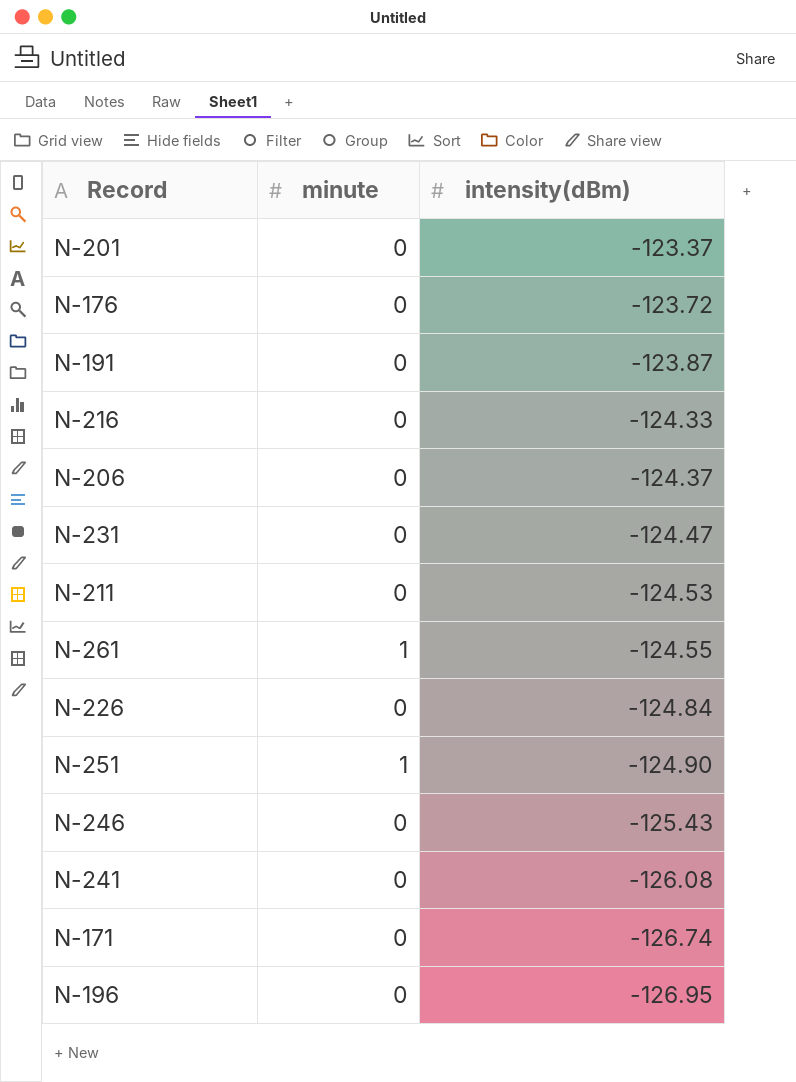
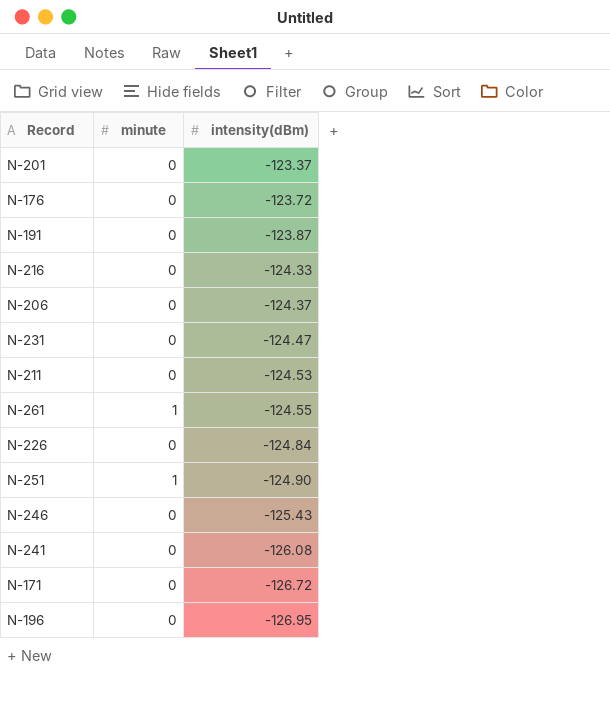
N-171 | intensity(dBm): -126.74 -> -126.72

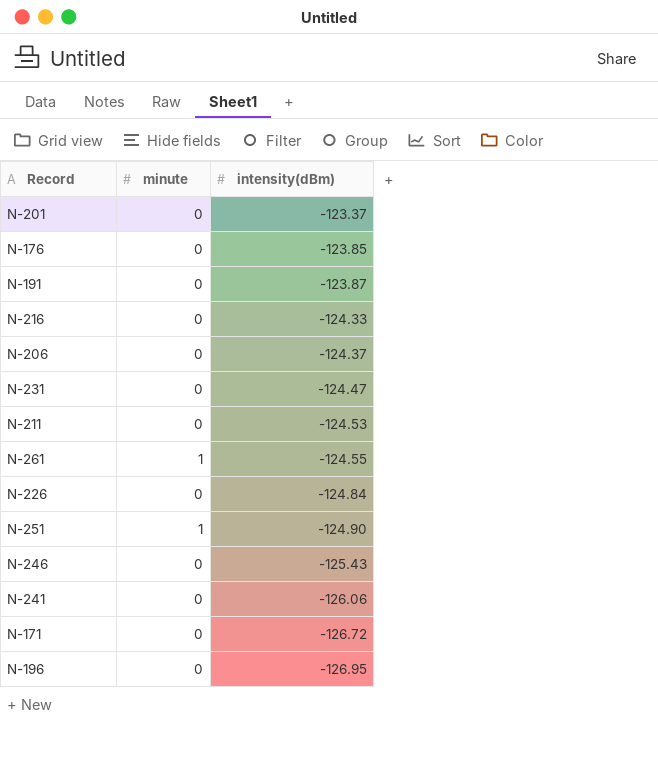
N-176 | intensity(dBm): -123.72 -> -123.85
N-241 | intensity(dBm): -126.08 -> -126.06

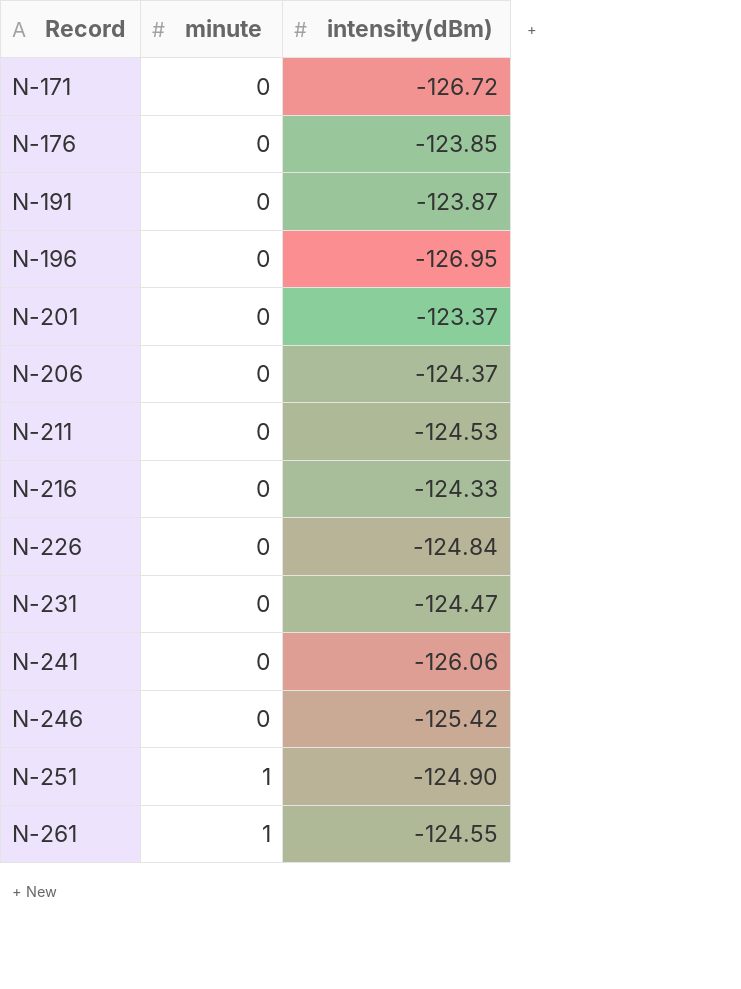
row order: intensity(dBm) descending -> Record ascending
N-246 | intensity(dBm): -125.43 -> -125.42

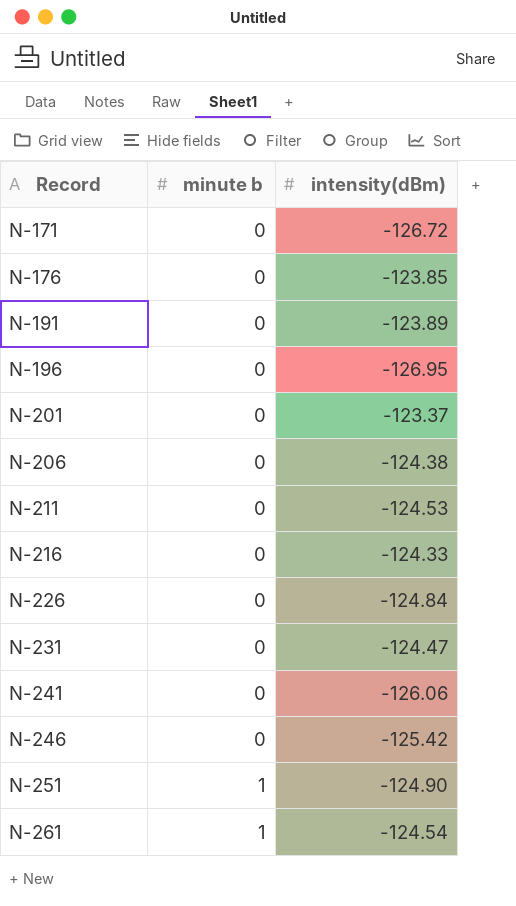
column name: minute -> minute b
N-191 | intensity(dBm): -123.87 -> -123.89
N-206 | intensity(dBm): -124.37 -> -124.38
N-261 | intensity(dBm): -124.55 -> -124.54

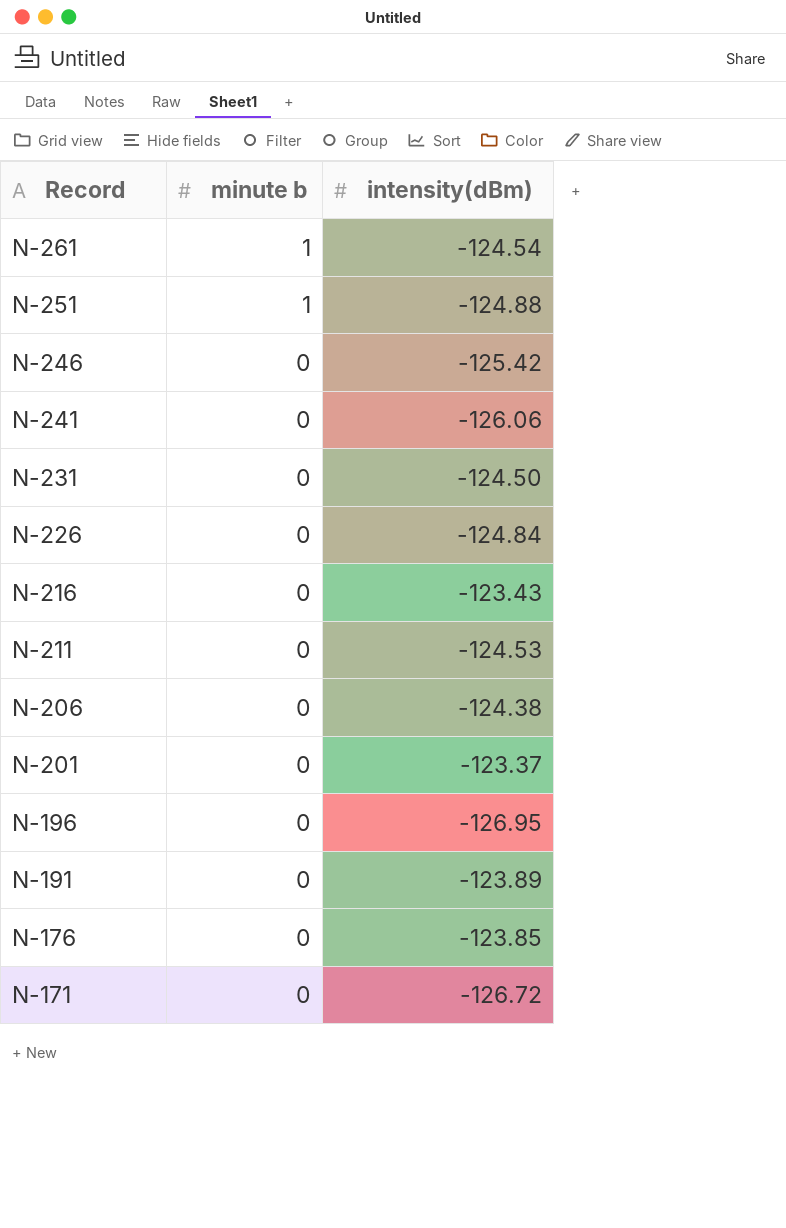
row order: Record ascending -> Record descending
N-251 | intensity(dBm): -124.90 -> -124.88
N-231 | intensity(dBm): -124.47 -> -124.50
N-216 | intensity(dBm): -124.33 -> -123.43

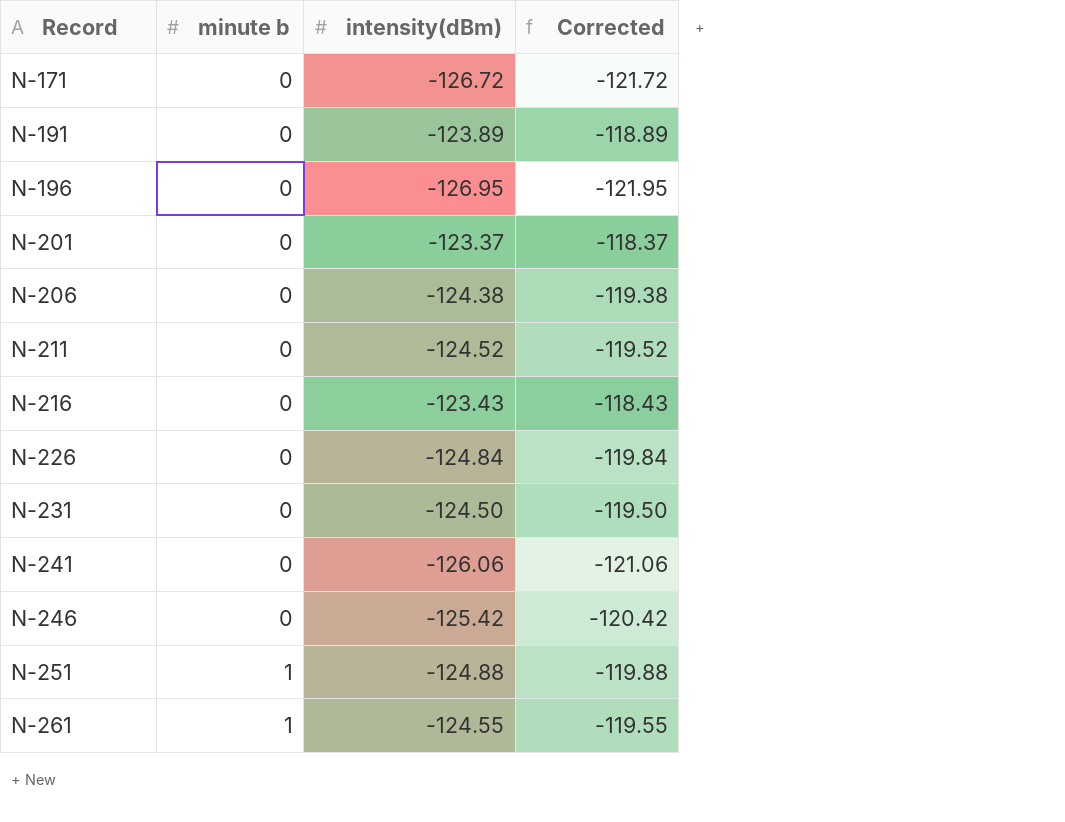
row order: Record descending -> Record ascending
column Corrected | formula: none -> [intensity(dBm)] + 5
row N-176: 0 | -123.85 -> none
N-211 | intensity(dBm): -124.53 -> -124.52
N-261 | intensity(dBm): -124.54 -> -124.55

